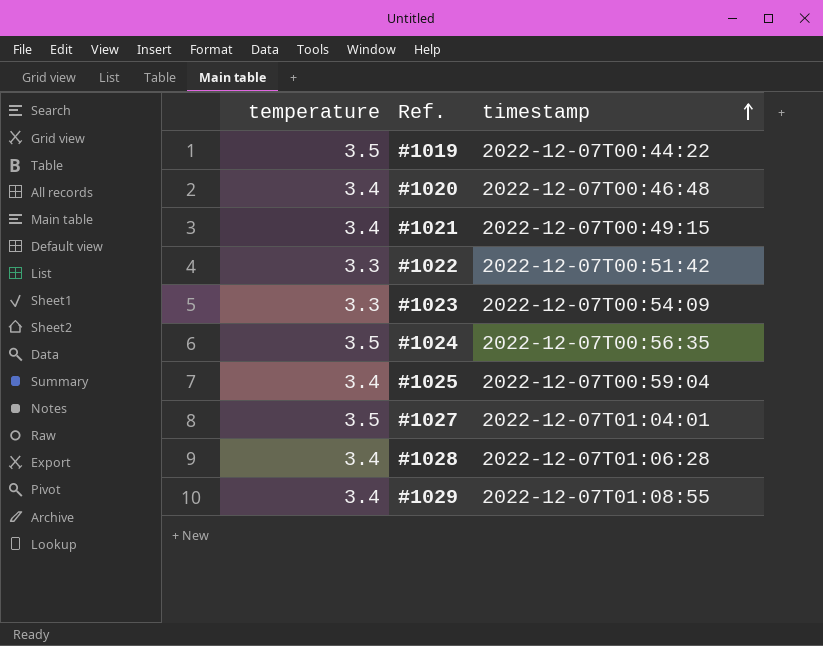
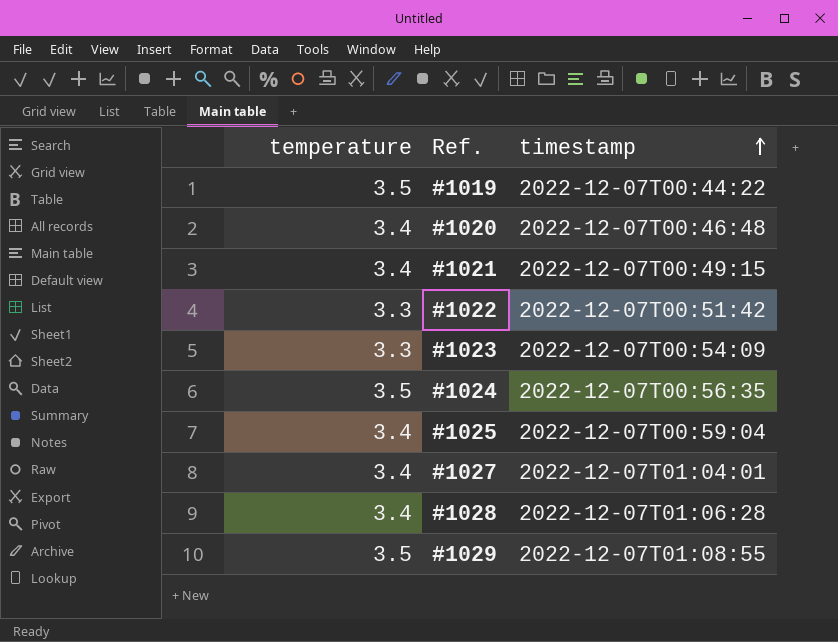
#1027 | temperature: 3.5 -> 3.4
#1029 | temperature: 3.4 -> 3.5

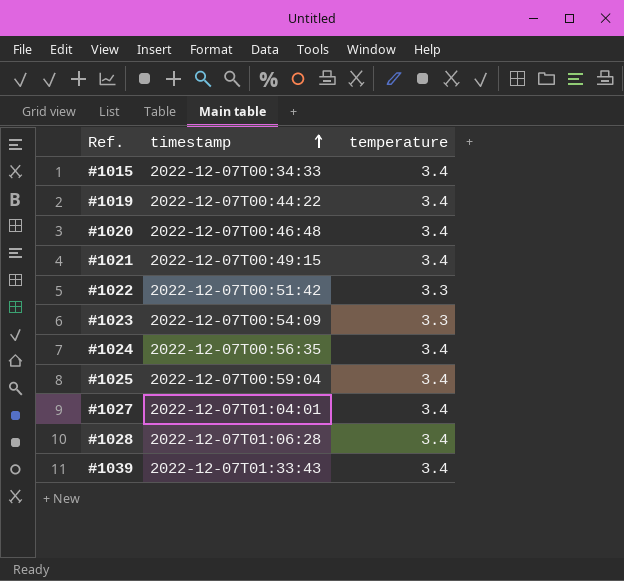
column temperature | position: 1 -> 3
row #1029: 3.5 | 2022-12-07T01:08:55 -> none
row #1015: none -> 2022-12-07T00:34:33 | 3.4
#1019 | temperature: 3.5 -> 3.4
#1024 | temperature: 3.5 -> 3.4
row #1039: none -> 2022-12-07T01:33:43 | 3.4

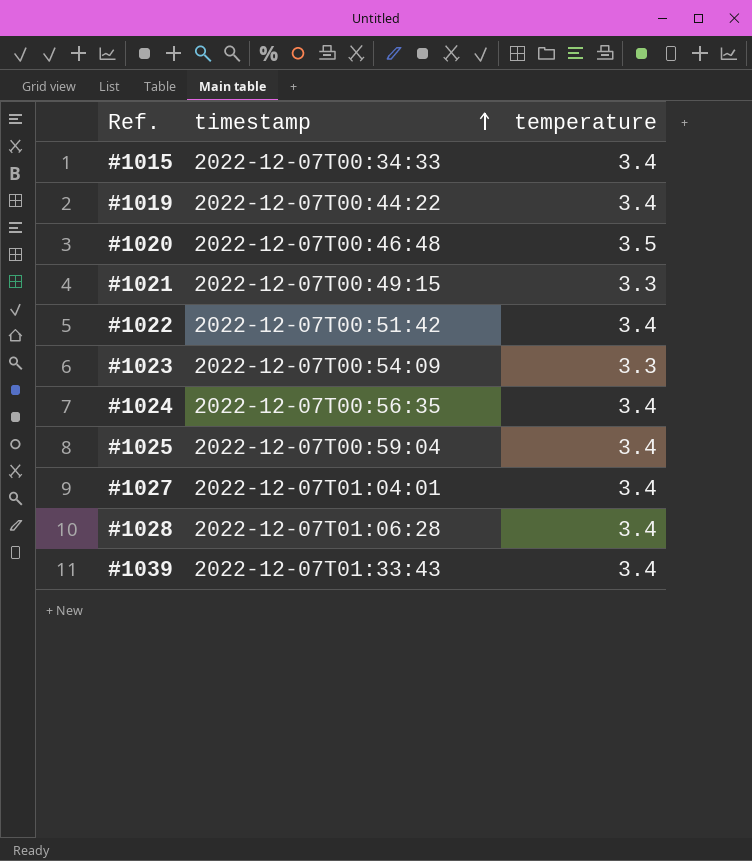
#1020 | temperature: 3.4 -> 3.5
#1021 | temperature: 3.4 -> 3.3
#1022 | temperature: 3.3 -> 3.4

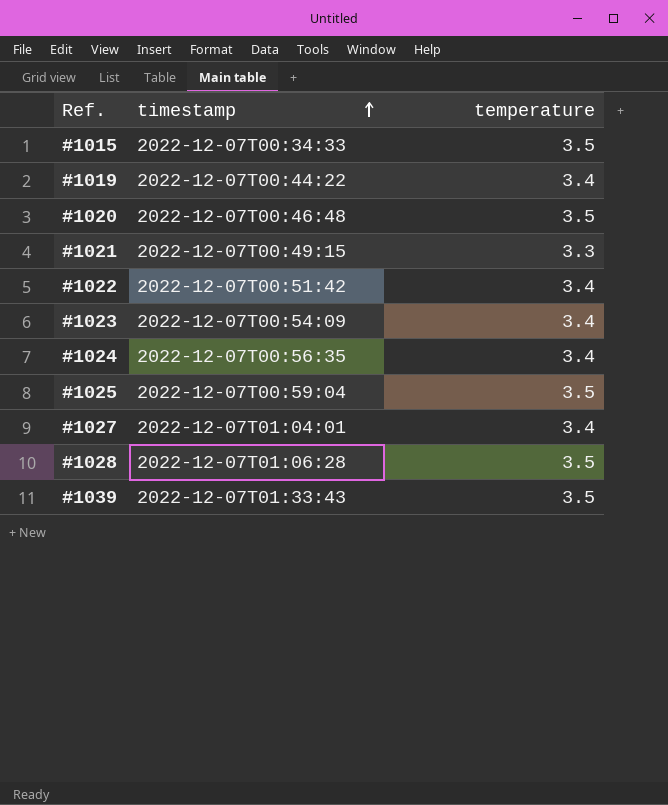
#1015 | temperature: 3.4 -> 3.5
#1023 | temperature: 3.3 -> 3.4
#1025 | temperature: 3.4 -> 3.5
#1028 | temperature: 3.4 -> 3.5
#1039 | temperature: 3.4 -> 3.5

